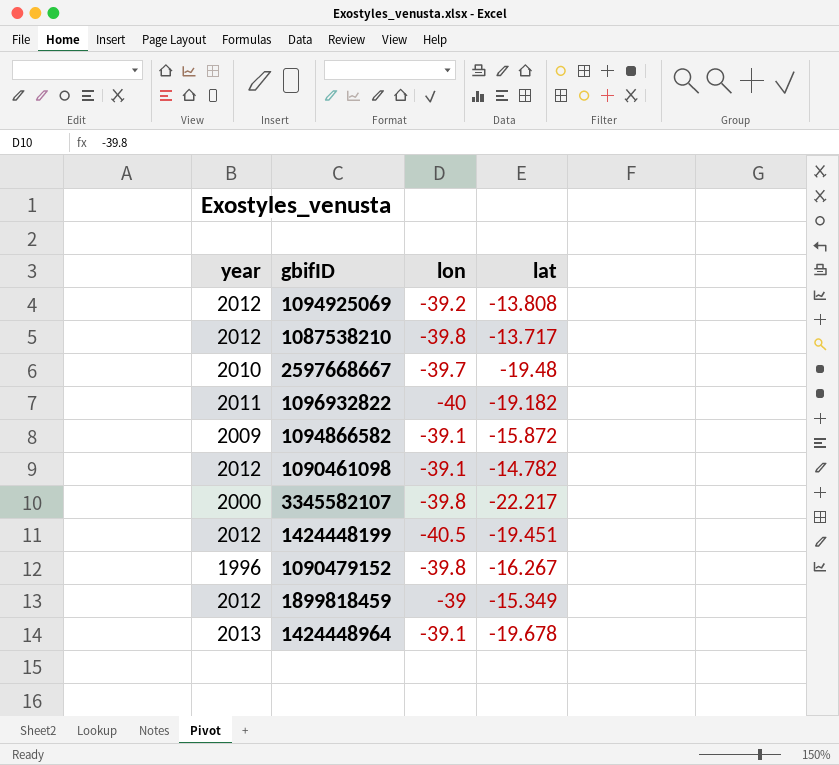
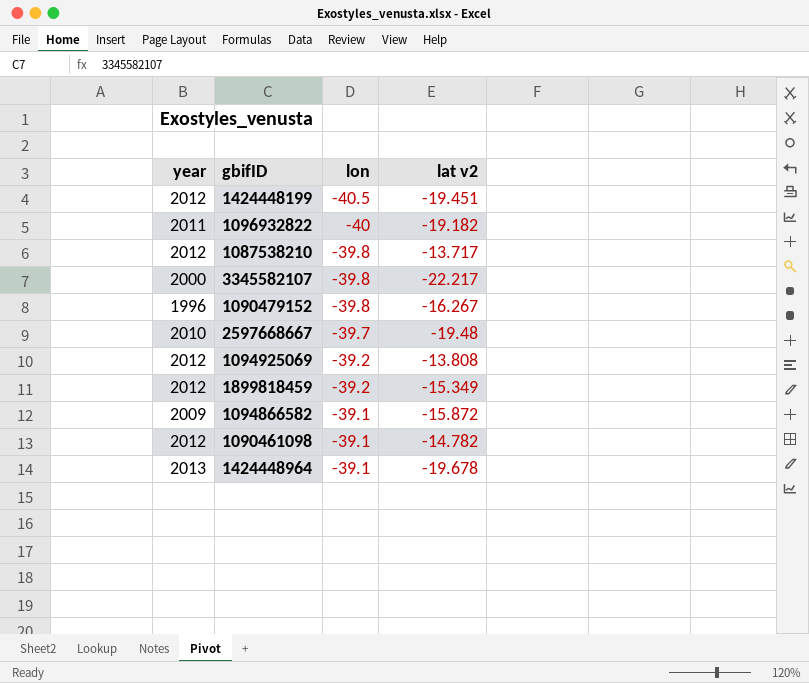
row order: none -> lon ascending
column name: lat -> lat v2
1899818459 | lon: -39 -> -39.2

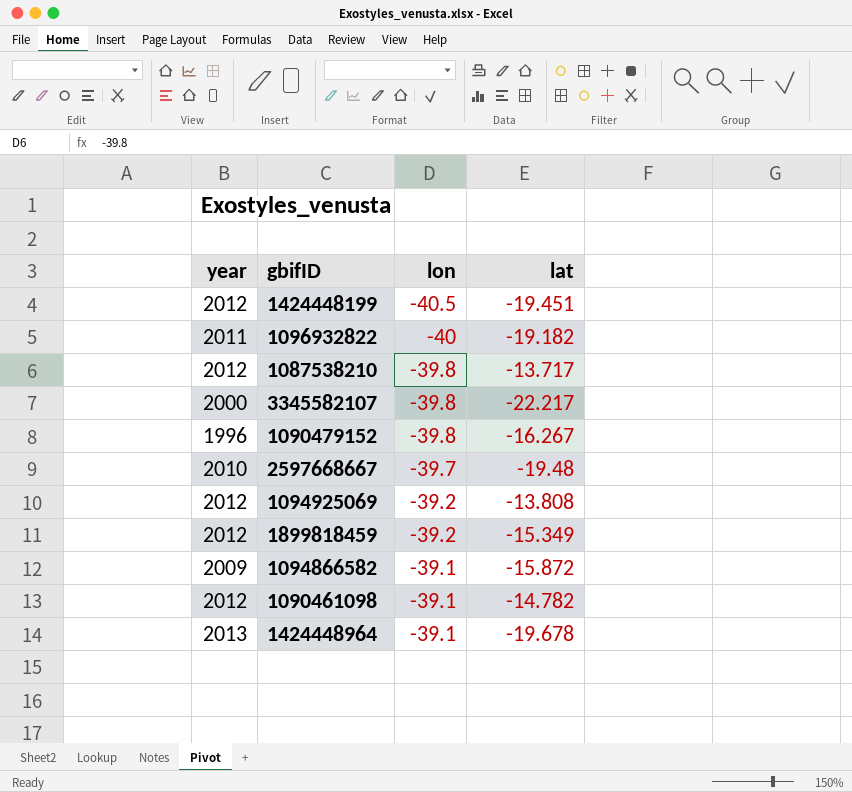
column name: lat v2 -> lat

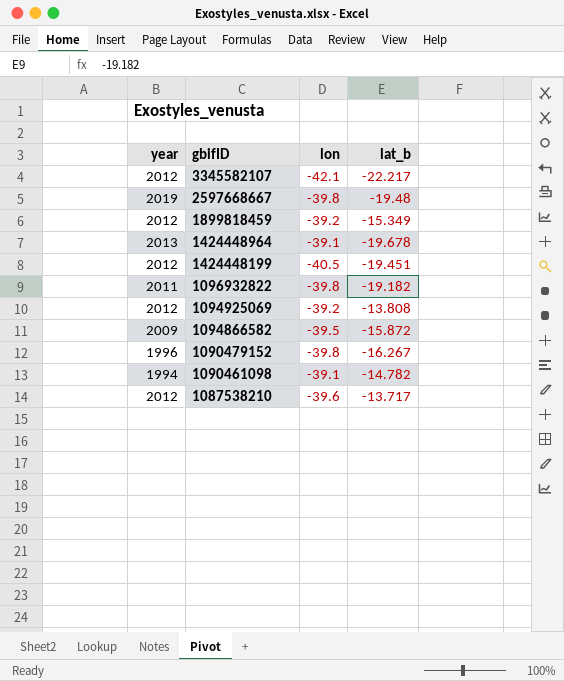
row order: lon ascending -> gbifID descending
column name: lat -> lat_b
3345582107 | year: 2000 -> 2012
3345582107 | lon: -39.8 -> -42.1
2597668667 | year: 2010 -> 2019
2597668667 | lon: -39.7 -> -39.8
1096932822 | lon: -40 -> -39.8
1094866582 | lon: -39.1 -> -39.5
1090461098 | year: 2012 -> 1994
1087538210 | lon: -39.8 -> -39.6

